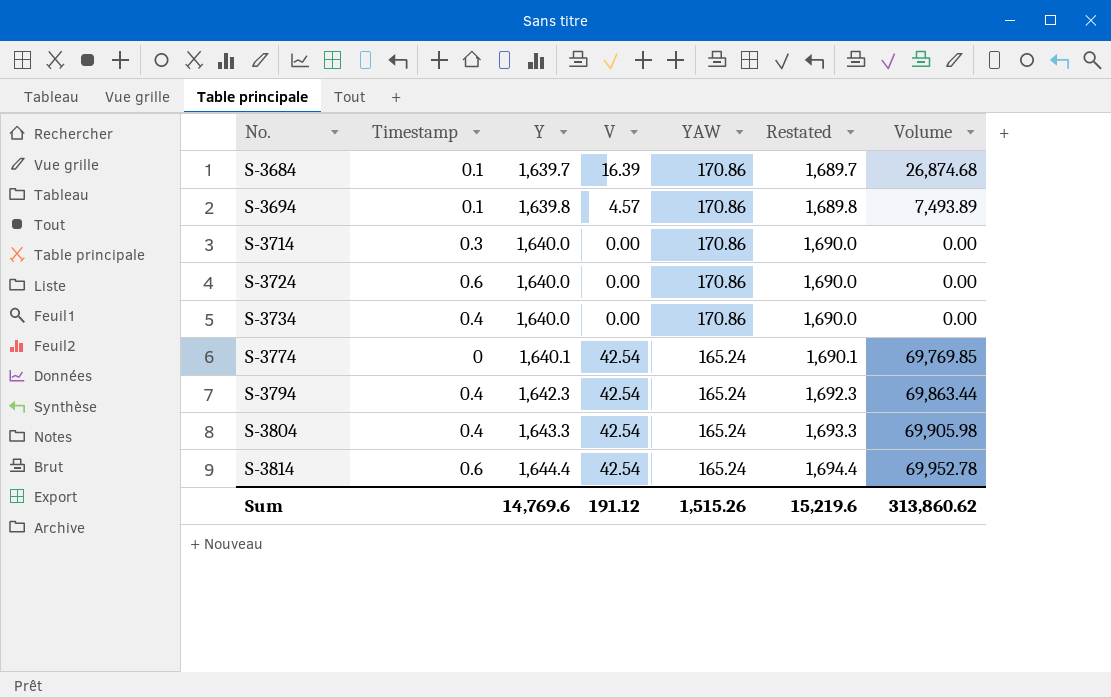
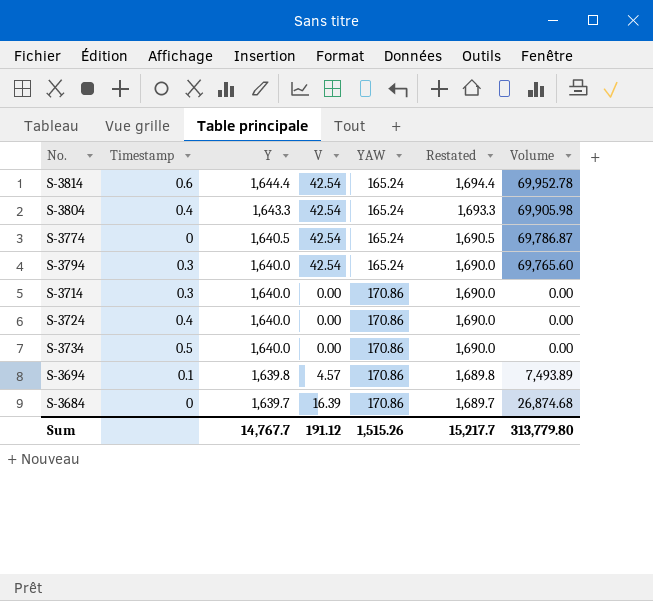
row order: No. ascending -> Y descending
S-3774 | Y: 1,640.1 -> 1,640.5
S-3774 | Restated: 1,690.1 -> 1,690.5
S-3774 | Volume: 69,769.85 -> 69,786.87
S-3794 | Timestamp: 0.4 -> 0.3
S-3794 | Y: 1,642.3 -> 1,640.0
S-3794 | Restated: 1,692.3 -> 1,690.0
S-3794 | Volume: 69,863.44 -> 69,765.60
S-3724 | Timestamp: 0.6 -> 0.4
S-3734 | Timestamp: 0.4 -> 0.5
S-3684 | Timestamp: 0.1 -> 0
Sum | Y: 14,769.6 -> 14,767.7
Sum | Restated: 15,219.6 -> 15,217.7
Sum | Volume: 313,860.62 -> 313,779.80

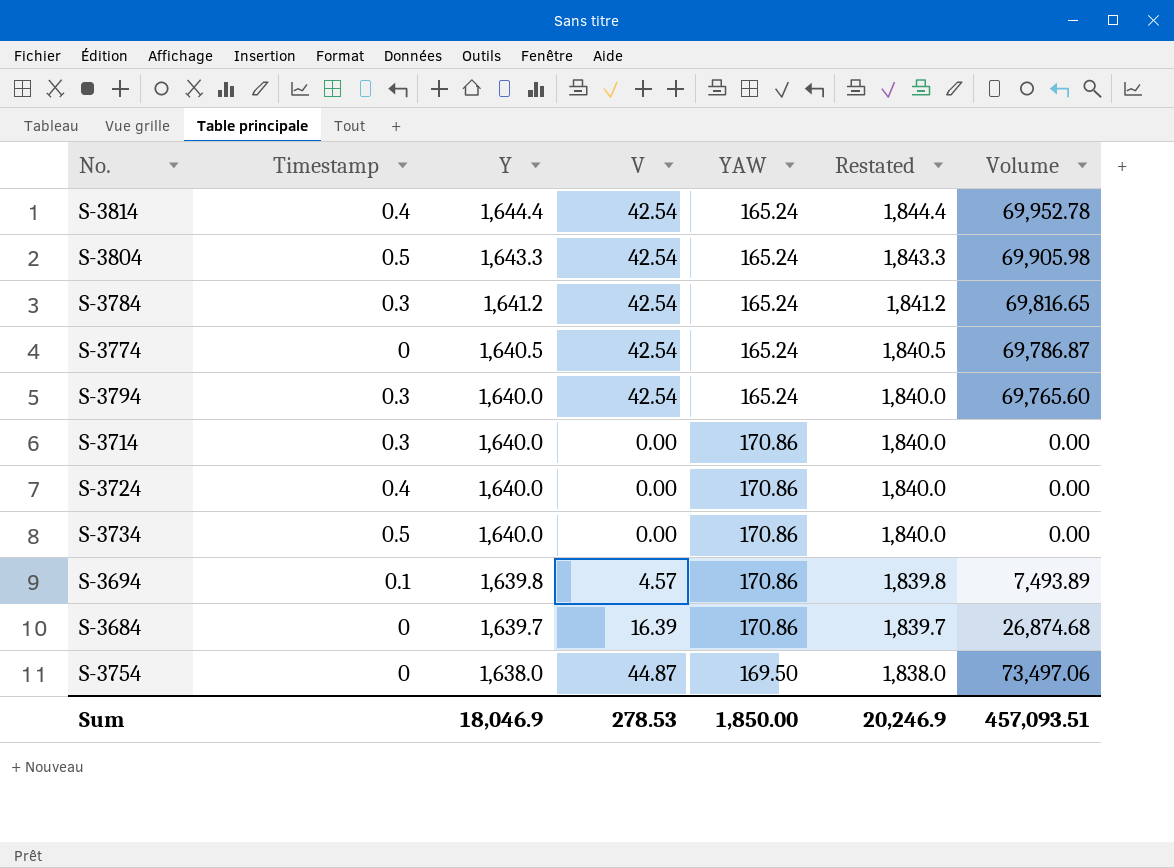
column Restated | formula: [Y] + 50 -> [Y] + 200
S-3814 | Timestamp: 0.6 -> 0.4
S-3804 | Timestamp: 0.4 -> 0.5
row S-3784: none -> 0.3 | 1,641.2 | 42.54 | 165.24 | 1,841.2 | 69,816.65
row S-3754: none -> 0 | 1,638.0 | 44.87 | 169.50 | 1,838.0 | 73,497.06
Sum | Y: 14,767.7 -> 18,046.9
Sum | V: 191.12 -> 278.53
Sum | YAW: 1,515.26 -> 1,850.00
Sum | Restated: 15,217.7 -> 20,246.9
Sum | Volume: 313,779.80 -> 457,093.51

